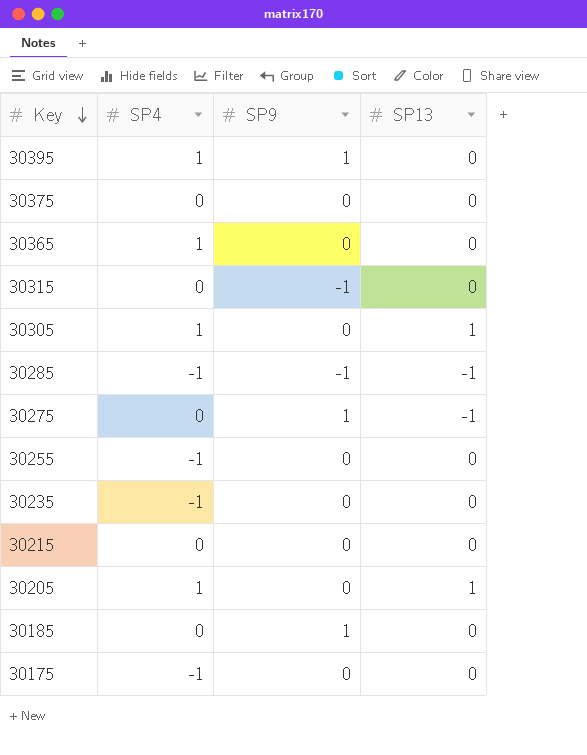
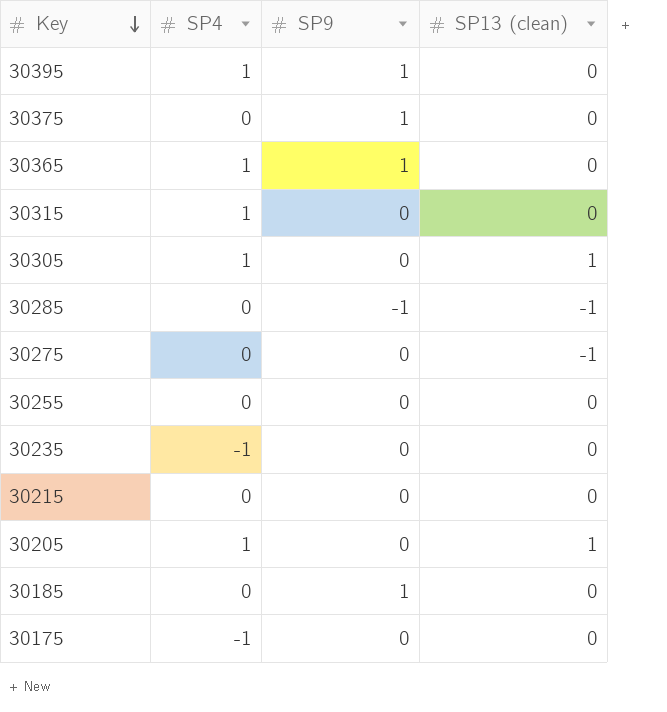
column name: SP13 -> SP13 (clean)
30375 | SP9: 0 -> 1
30365 | SP9: 0 -> 1
30315 | SP4: 0 -> 1
30315 | SP9: -1 -> 0
30285 | SP4: -1 -> 0
30275 | SP9: 1 -> 0
30255 | SP4: -1 -> 0

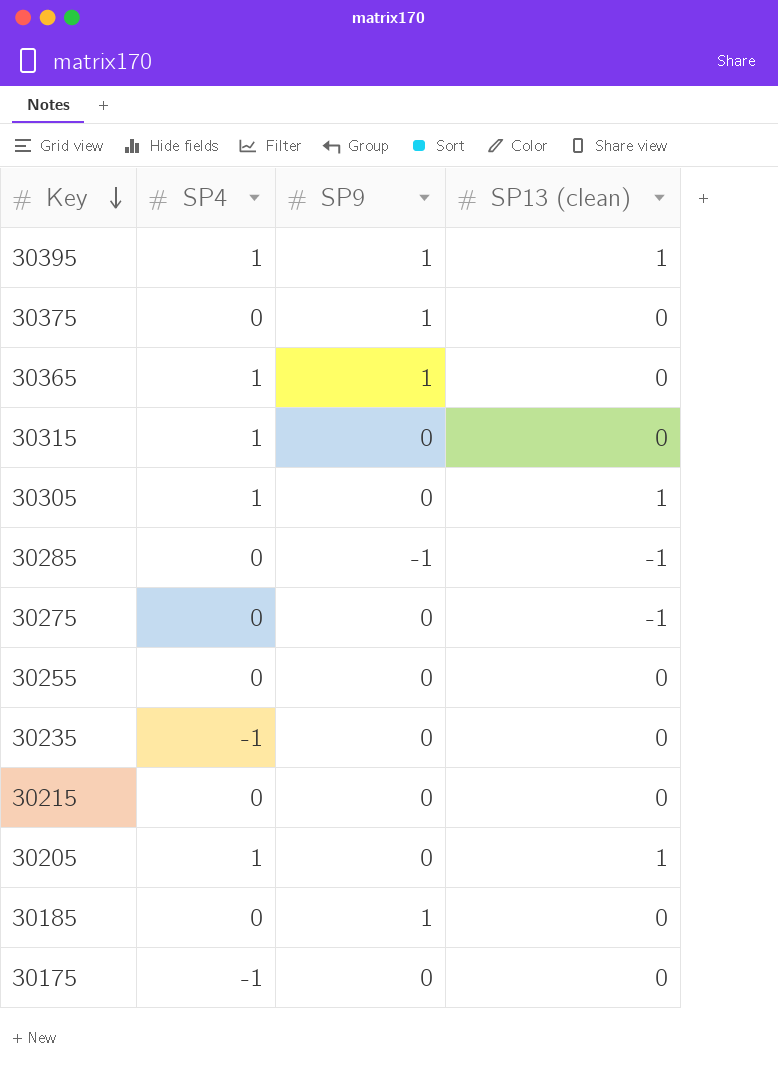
30395 | SP13 (clean): 0 -> 1

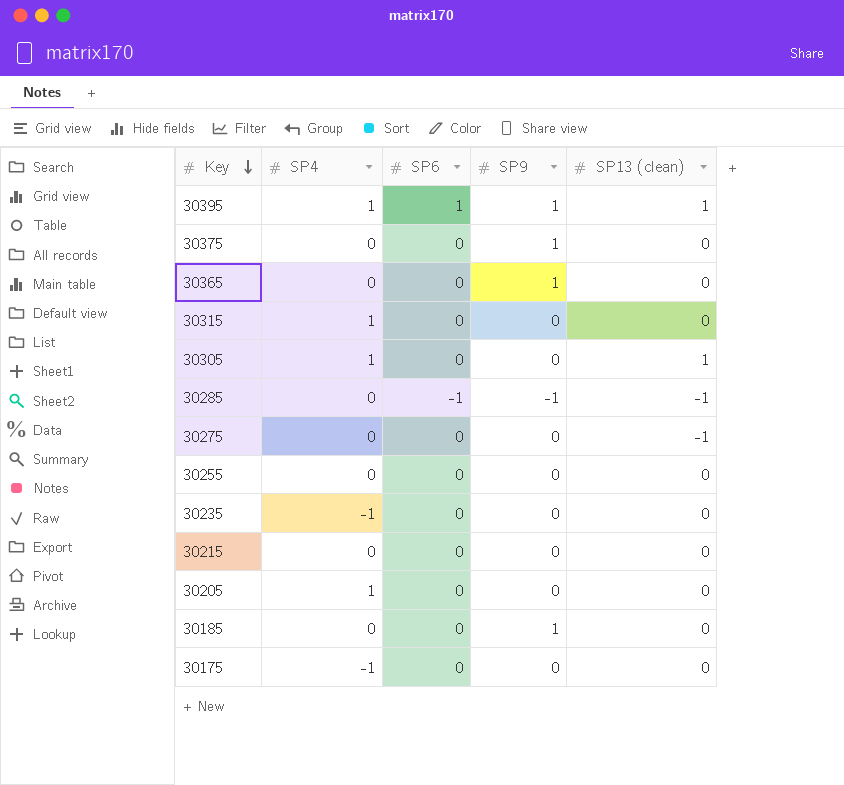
column SP6 | position: none -> 3
30365 | SP4: 1 -> 0
30205 | SP13 (clean): 1 -> 0

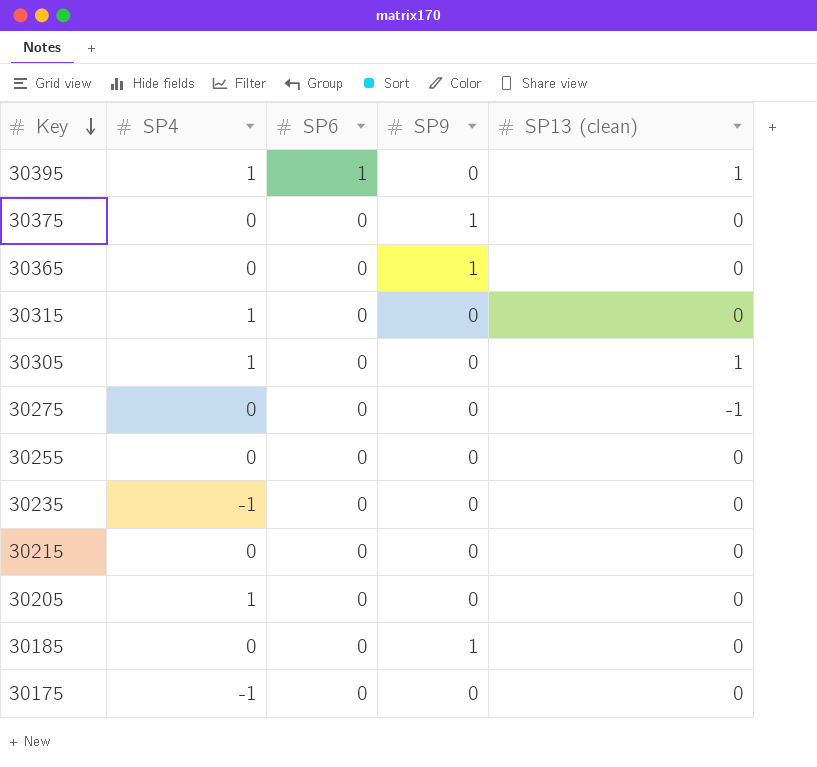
row 30285: 0 | -1 | -1 | -1 -> none
30395 | SP9: 1 -> 0

